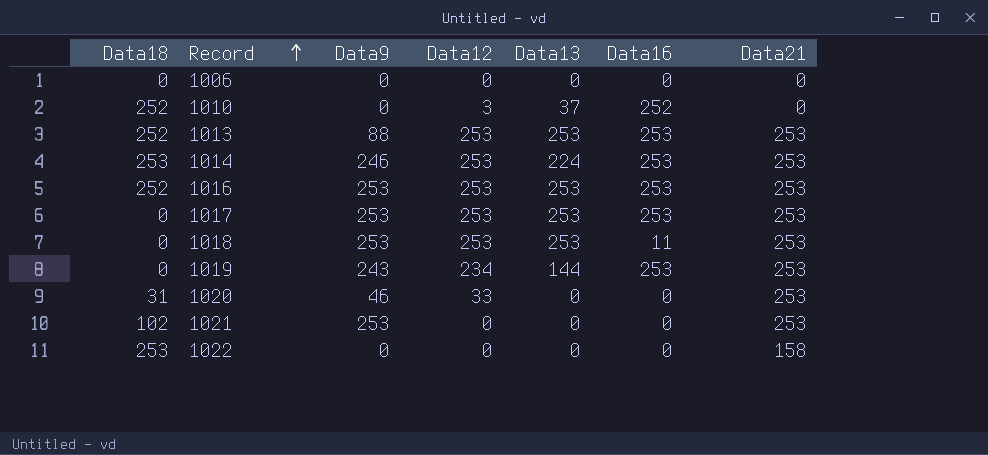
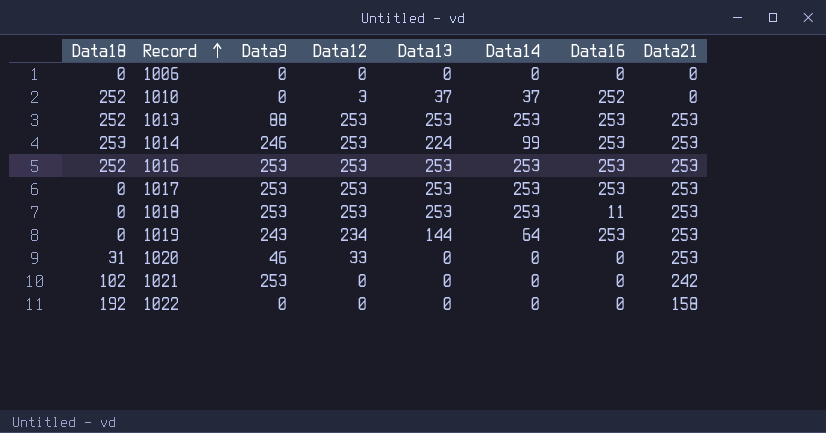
column Data14 | position: none -> 6
1021 | Data21: 253 -> 242
1022 | Data18: 253 -> 192

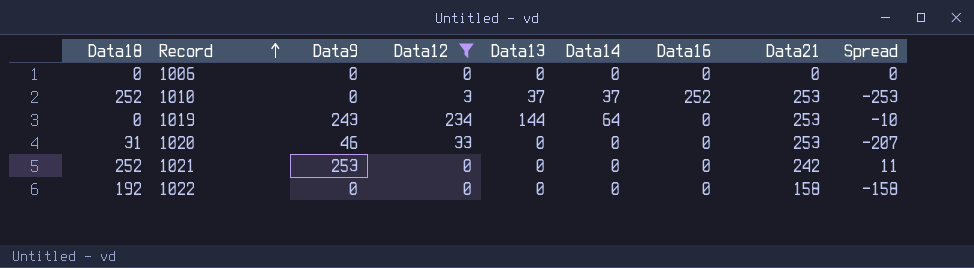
filter: none -> Data12 != 253
column Spread | formula: none -> [Data9] - [Data21]
1010 | Data21: 0 -> 253
1019 | Data16: 253 -> 0
1021 | Data18: 102 -> 252

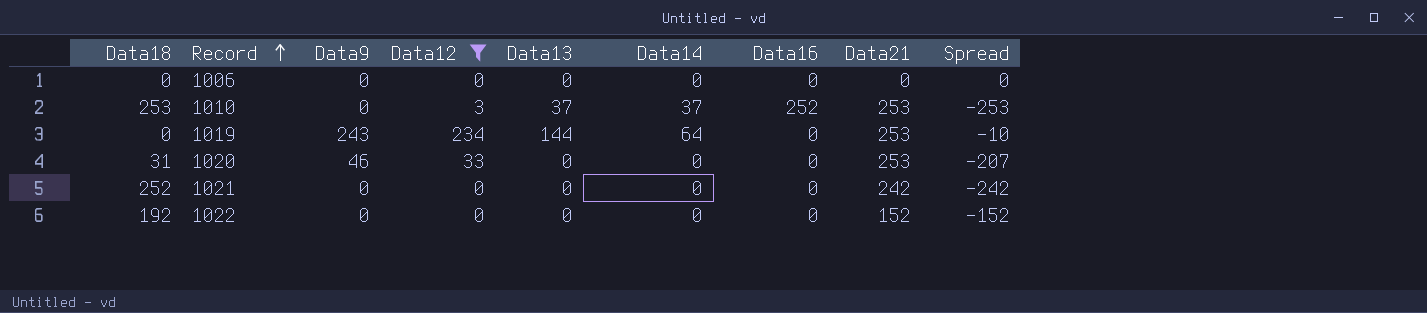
1010 | Data18: 252 -> 253
1021 | Data9: 253 -> 0
1021 | Spread: 11 -> -242
1022 | Data21: 158 -> 152
1022 | Spread: -158 -> -152

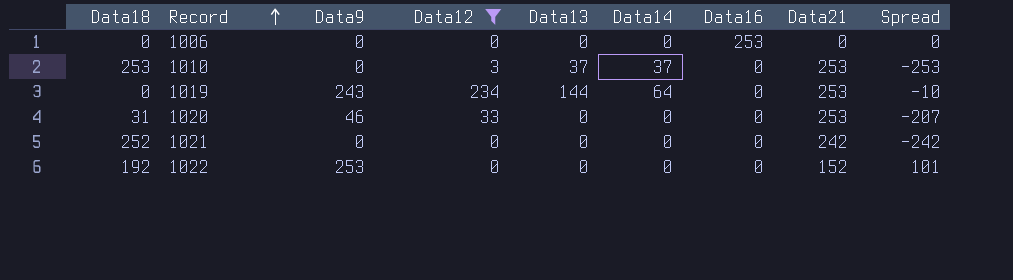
1006 | Data16: 0 -> 253
1010 | Data16: 252 -> 0
1022 | Data9: 0 -> 253
1022 | Spread: -152 -> 101

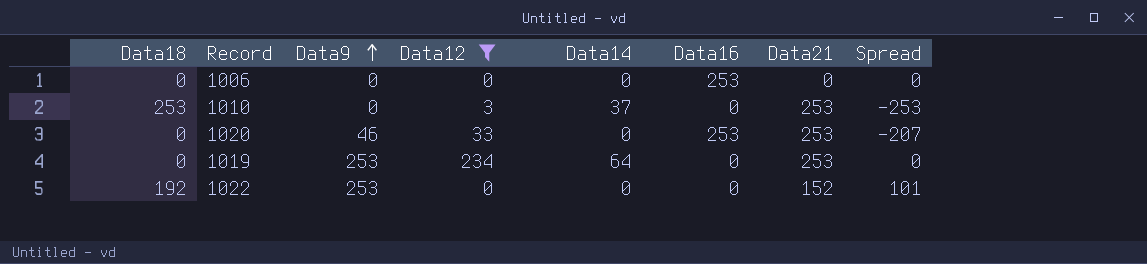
row order: Record ascending -> Data9 ascending
column Data13 | position: 5 -> none
row 1021: 252 | 0 | 0 | 0 | 0 | 0 | 242 | -242 -> none
1020 | Data18: 31 -> 0
1020 | Data16: 0 -> 253
1019 | Data9: 243 -> 253
1019 | Spread: -10 -> 0

